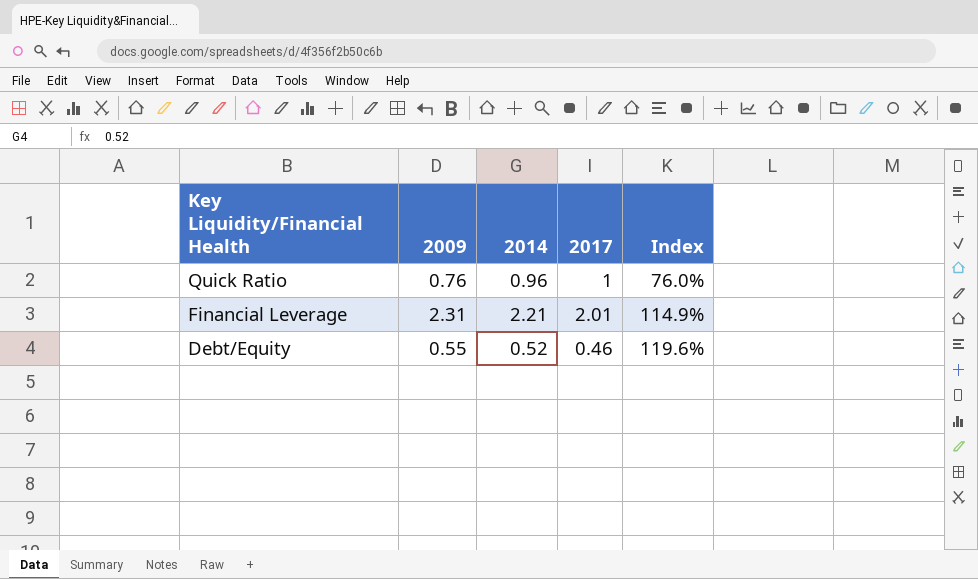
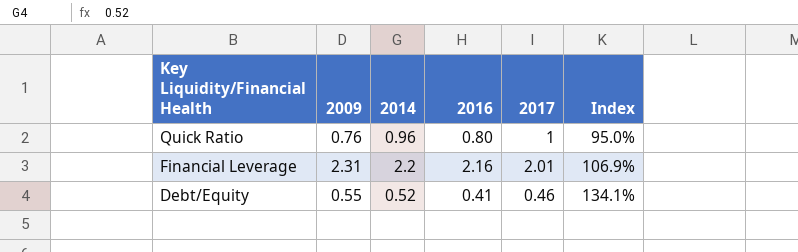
column 2016 | position: none -> 4
column Index | formula: [2009] / [2017] -> [2009] / [2016]
Financial Leverage | 2014: 2.21 -> 2.2

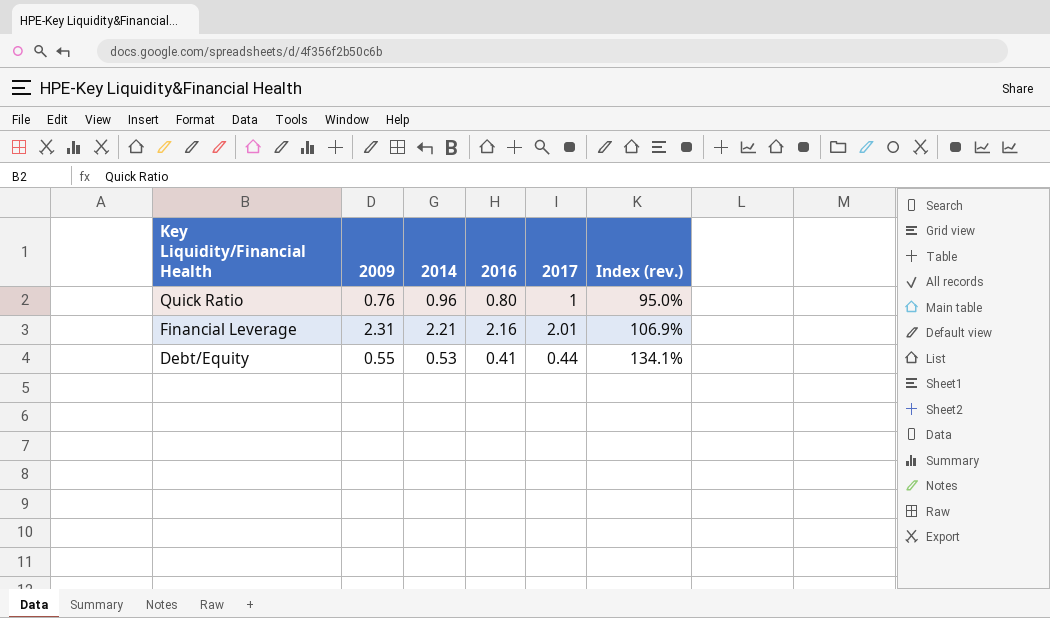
column name: Index -> Index (rev.)
Financial Leverage | 2014: 2.2 -> 2.21
Debt/Equity | 2014: 0.52 -> 0.53
Debt/Equity | 2017: 0.46 -> 0.44

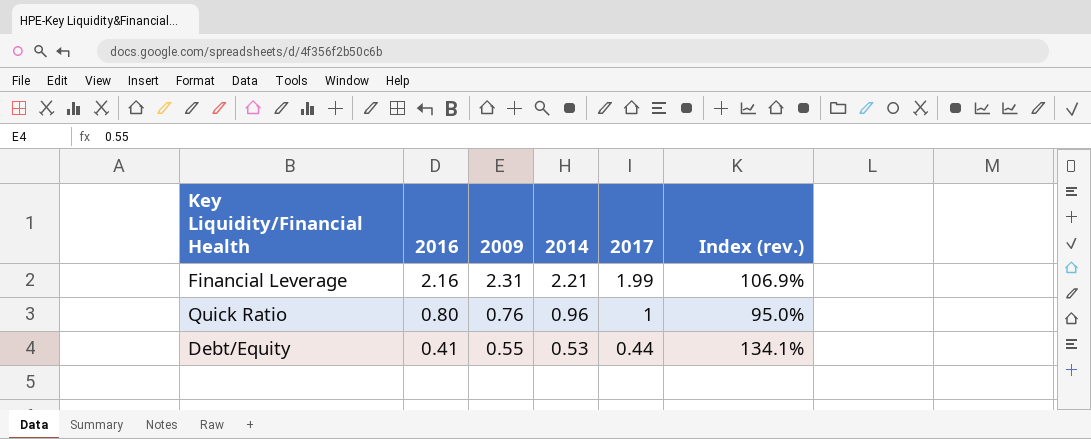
row order: Key Liquidity/Financial Health descending -> 2016 descending
column 2016 | position: 4 -> 2
Financial Leverage | 2017: 2.01 -> 1.99

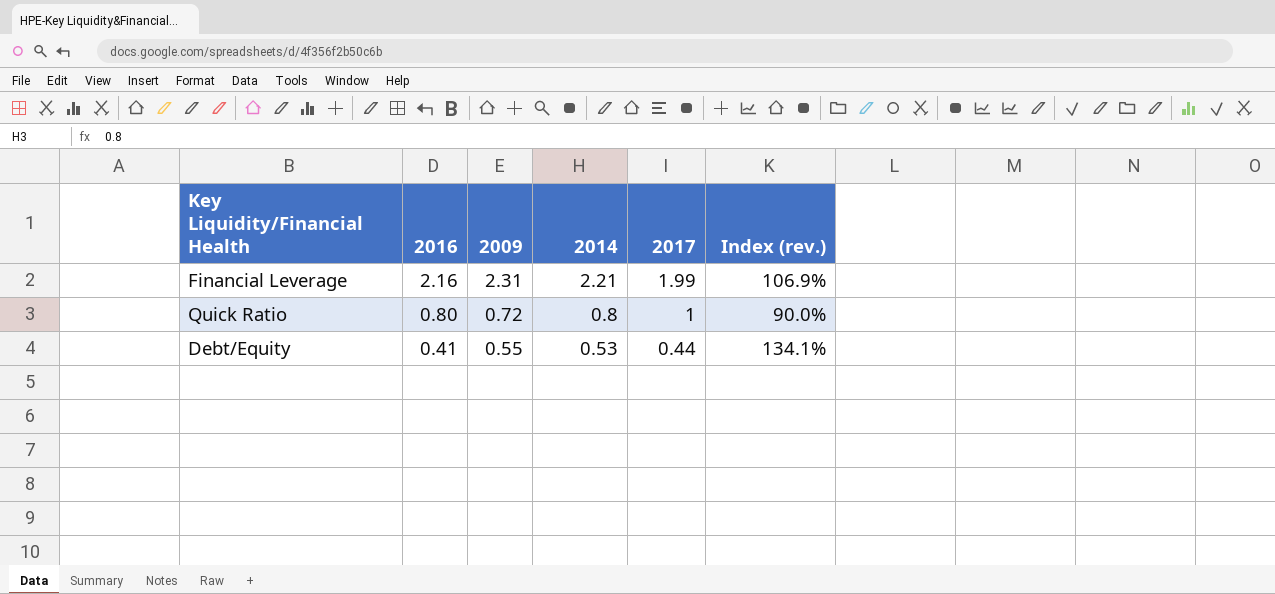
Quick Ratio | 2009: 0.76 -> 0.72
Quick Ratio | 2014: 0.96 -> 0.8
Quick Ratio | Index (rev.): 95.0% -> 90.0%

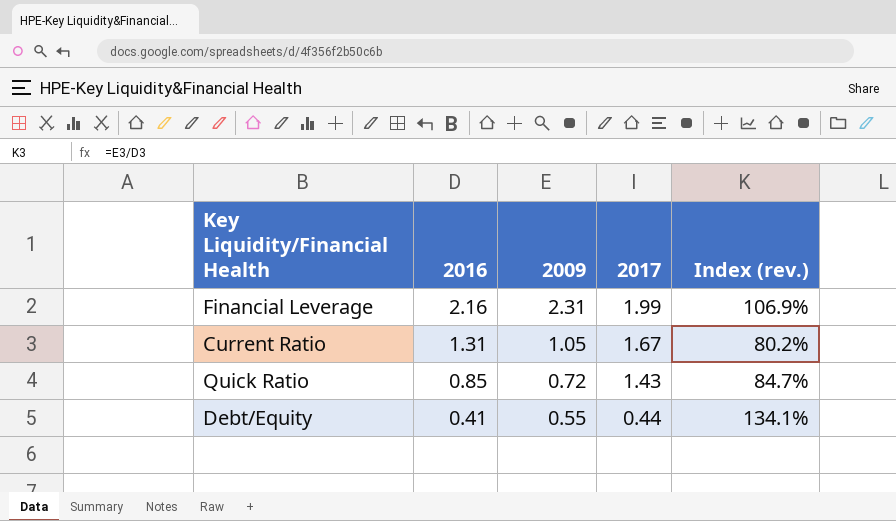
column 2014 | position: 4 -> none
row Current Ratio: none -> 1.31 | 1.05 | 1.67 | 80.2%
Quick Ratio | 2016: 0.80 -> 0.85
Quick Ratio | 2017: 1 -> 1.43
Quick Ratio | Index (rev.): 90.0% -> 84.7%

